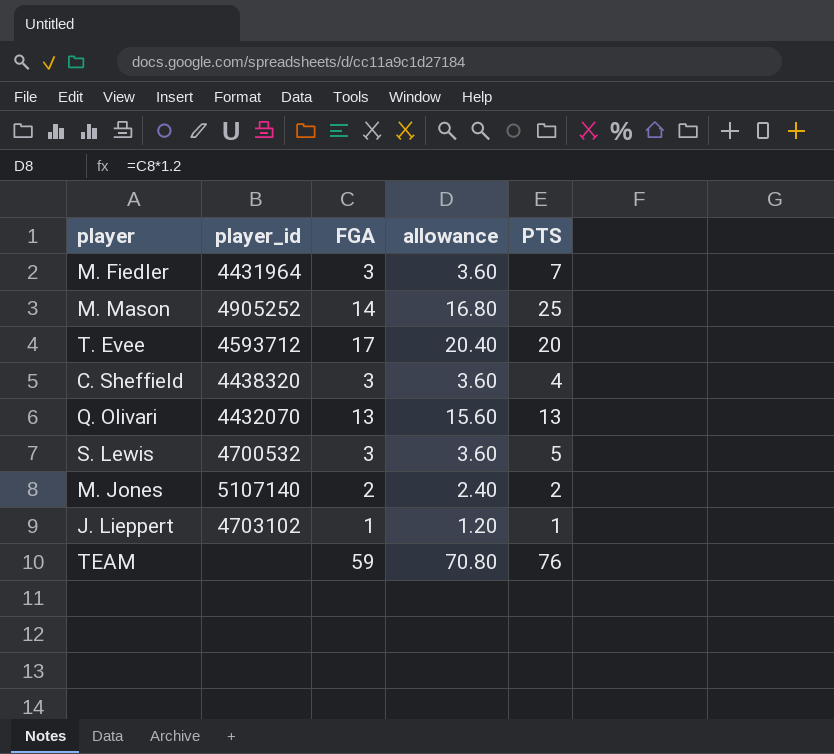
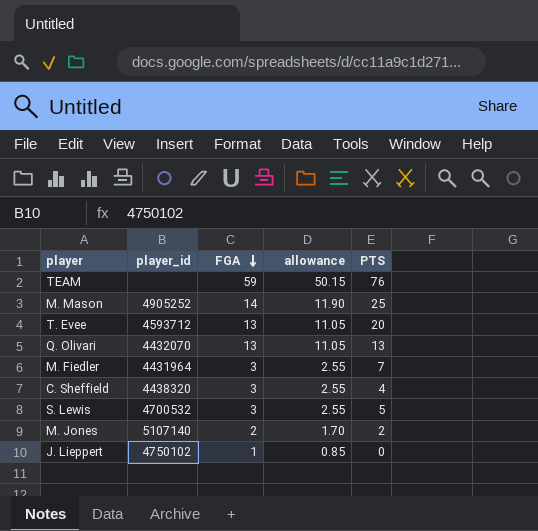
row order: none -> FGA descending
column allowance | formula: [FGA] * 1.2 -> [FGA] * 0.85
T. Evee | FGA: 17 -> 13
J. Lieppert | player_id: 4703102 -> 4750102
J. Lieppert | PTS: 1 -> 0

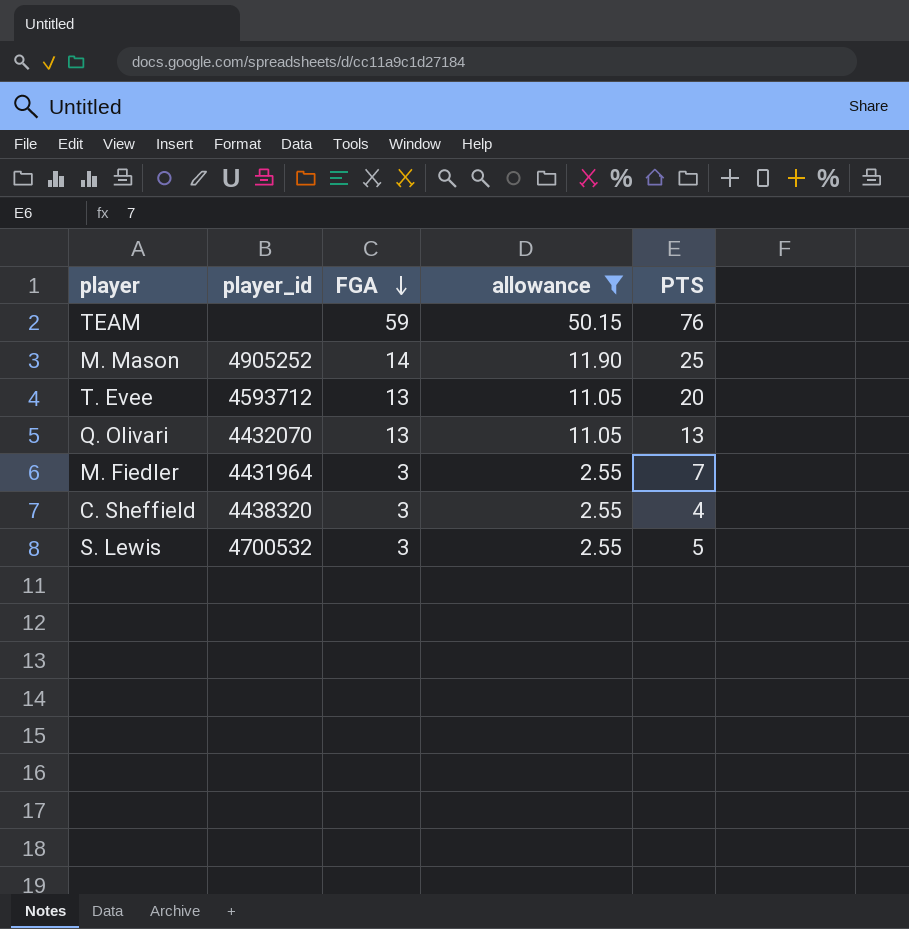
filter: none -> allowance >= 2.55

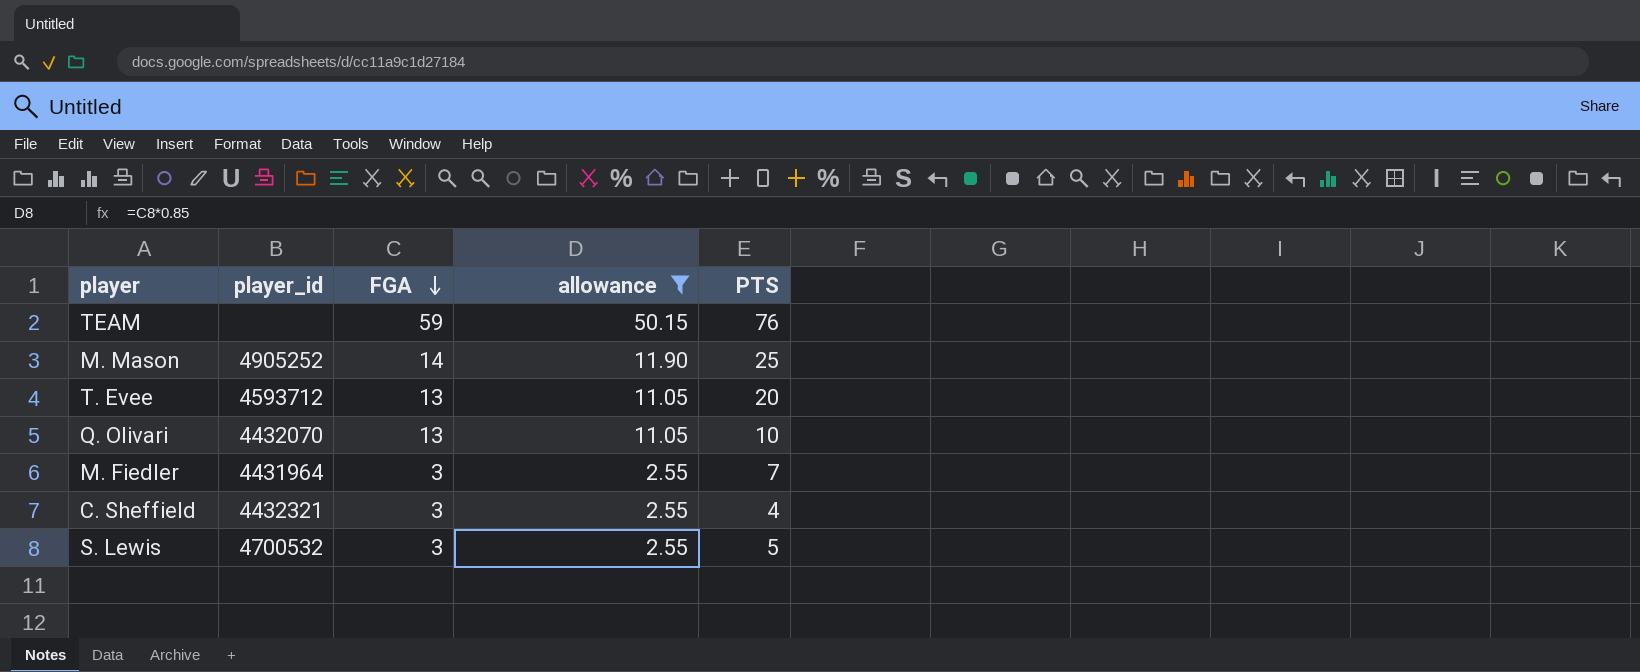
Q. Olivari | PTS: 13 -> 10
C. Sheffield | player_id: 4438320 -> 4432321

